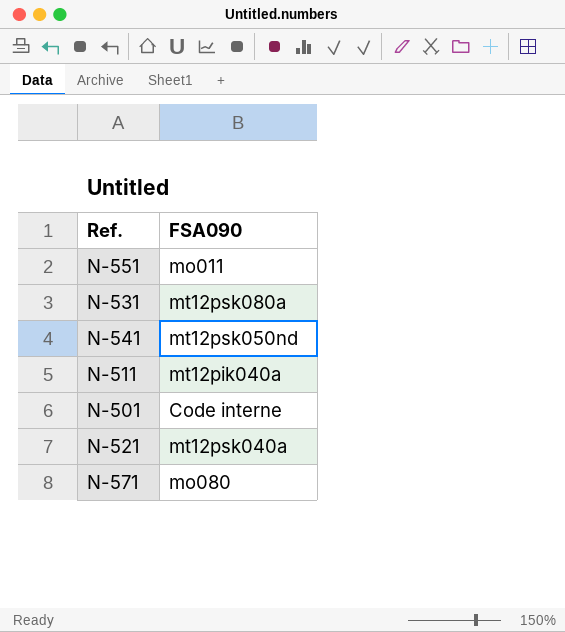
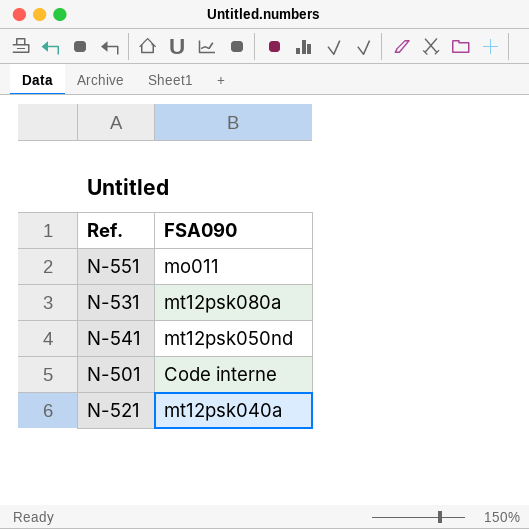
row N-511: mt12pik040a -> none
row N-571: mo080 -> none

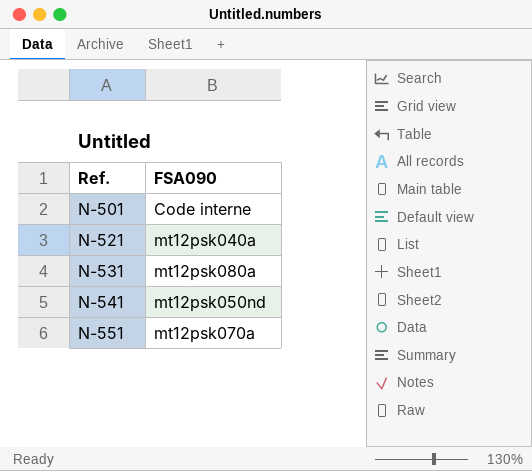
row order: none -> Ref. ascending
N-551 | FSA090: mo011 -> mt12psk070a

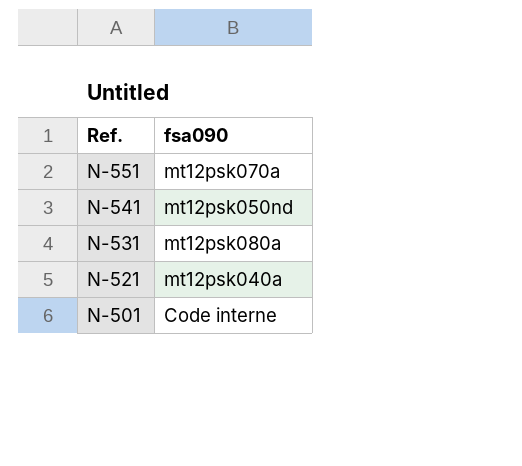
row order: Ref. ascending -> Ref. descending
column name: FSA090 -> fsa090

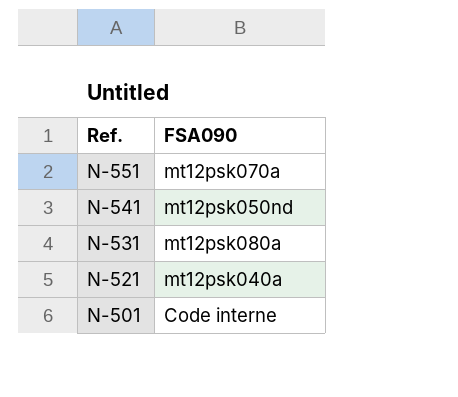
column name: fsa090 -> FSA090

